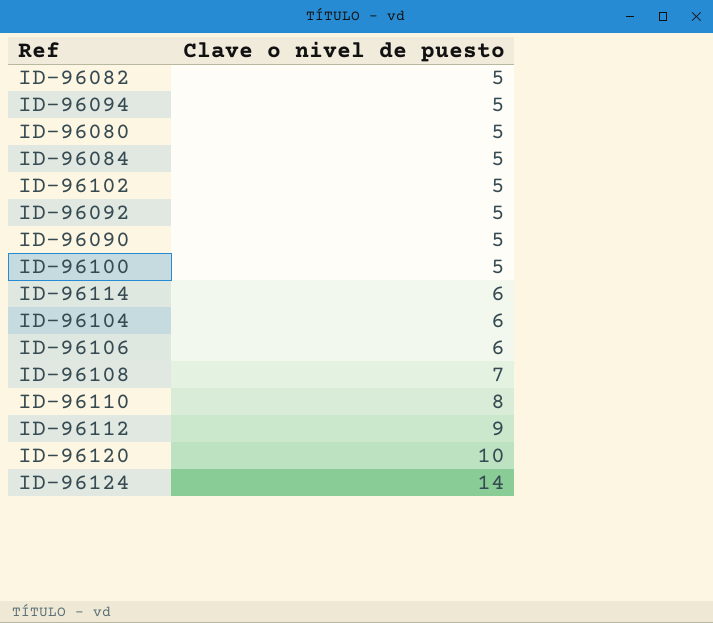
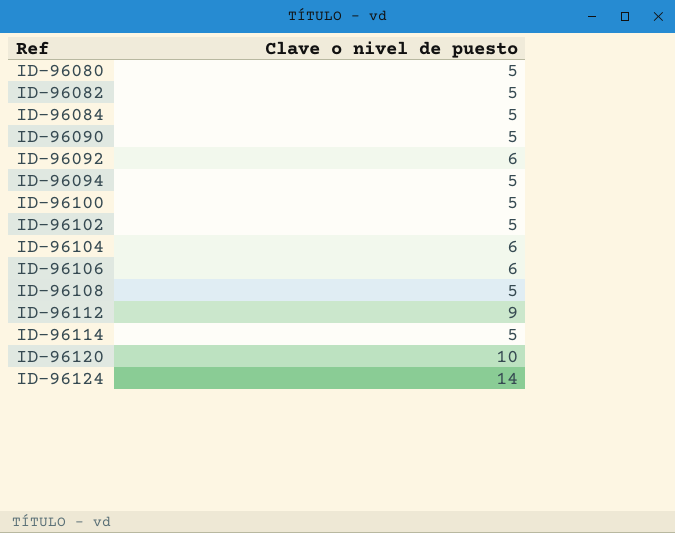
row order: Clave o nivel de puesto ascending -> Ref ascending
row ID-96110: 8 -> none
ID-96092 | Clave o nivel de puesto: 5 -> 6
ID-96108 | Clave o nivel de puesto: 7 -> 5
ID-96114 | Clave o nivel de puesto: 6 -> 5

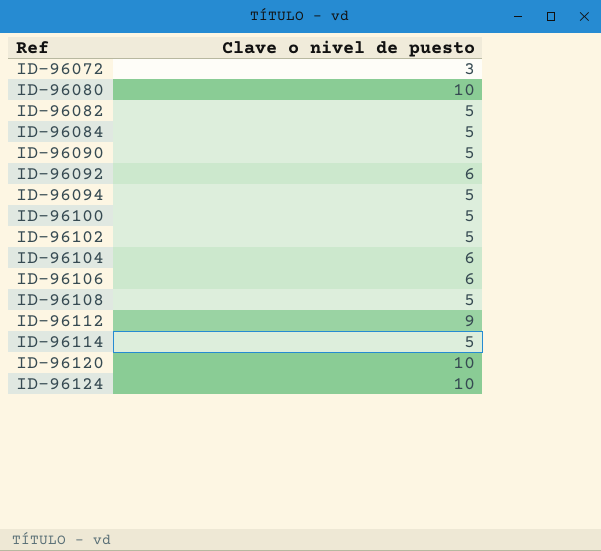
row ID-96072: none -> 3
ID-96080 | Clave o nivel de puesto: 5 -> 10
ID-96124 | Clave o nivel de puesto: 14 -> 10

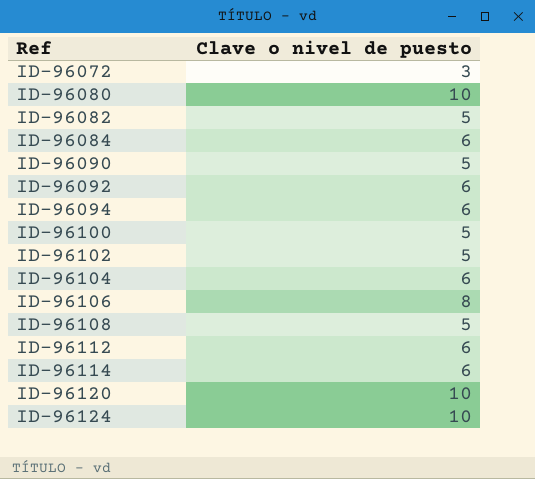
ID-96084 | Clave o nivel de puesto: 5 -> 6
ID-96094 | Clave o nivel de puesto: 5 -> 6
ID-96106 | Clave o nivel de puesto: 6 -> 8
ID-96112 | Clave o nivel de puesto: 9 -> 6
ID-96114 | Clave o nivel de puesto: 5 -> 6

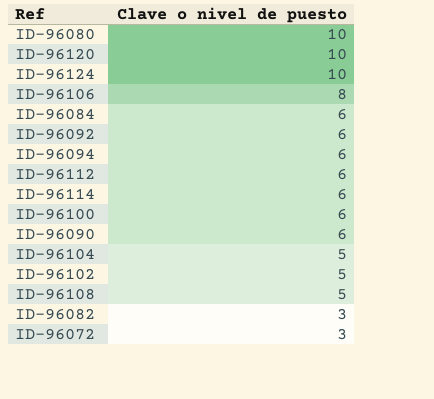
row order: Ref ascending -> Clave o nivel de puesto descending
ID-96100 | Clave o nivel de puesto: 5 -> 6
ID-96090 | Clave o nivel de puesto: 5 -> 6
ID-96104 | Clave o nivel de puesto: 6 -> 5
ID-96082 | Clave o nivel de puesto: 5 -> 3

